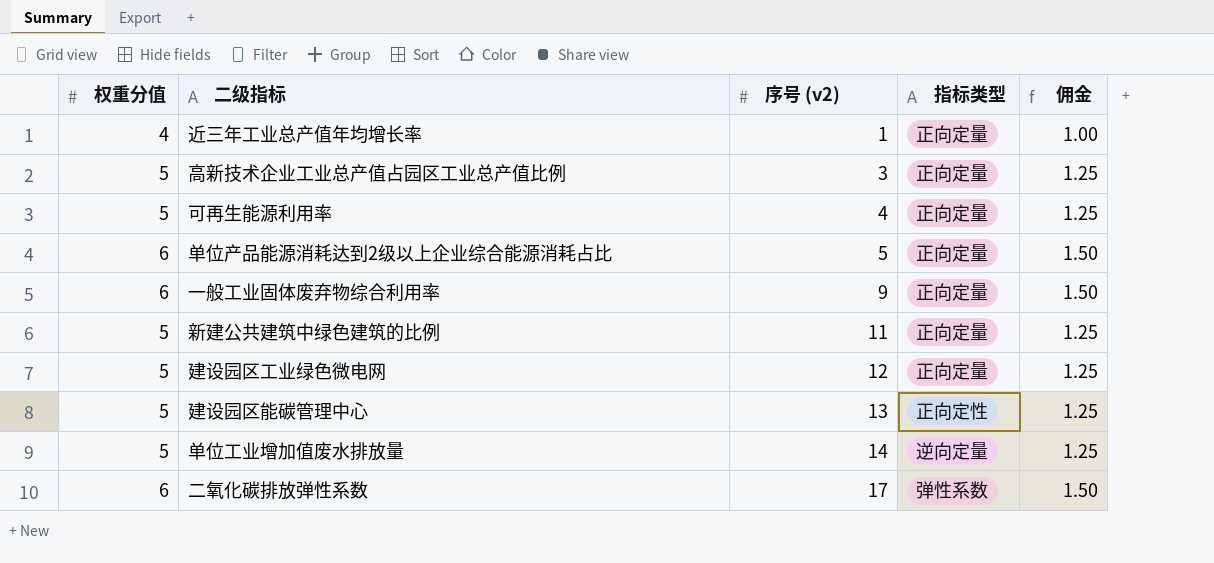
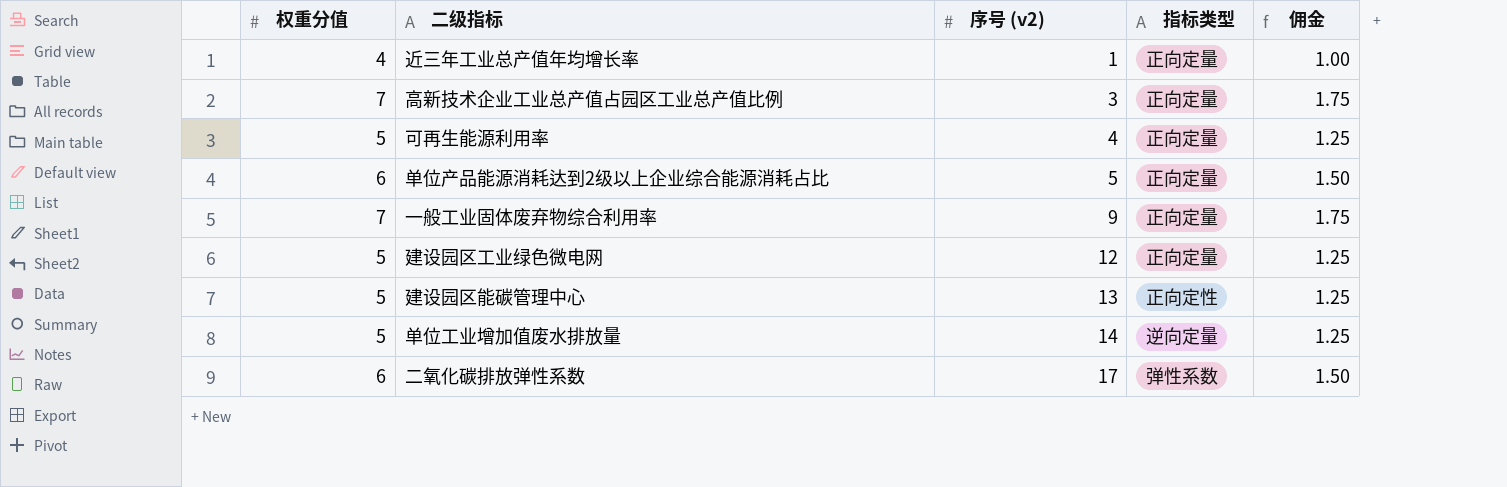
row 新建公共建筑中绿色建筑的比例: 5 | 11 | 正向定量 | 1.25 -> none
高新技术企业工业总产值占园区工业总产值比例 | 权重分值: 5 -> 7
高新技术企业工业总产值占园区工业总产值比例 | 佣金: 1.25 -> 1.75
一般工业固体废弃物综合利用率 | 权重分值: 6 -> 7
一般工业固体废弃物综合利用率 | 佣金: 1.50 -> 1.75

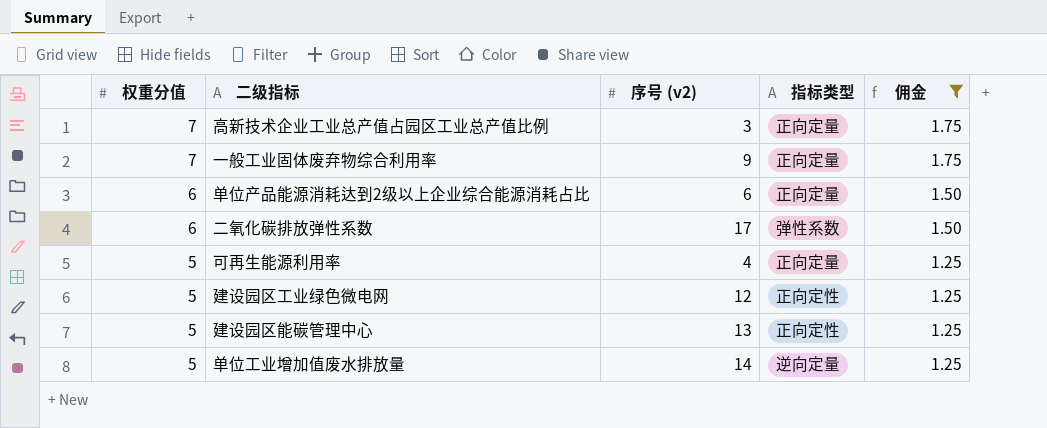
filter: none -> 佣金 != 1.00
row order: 序号 (v2) ascending -> 权重分值 descending
单位产品能源消耗达到2级以上企业综合能源消耗占比 | 序号 (v2): 5 -> 6
建设园区工业绿色微电网 | 指标类型: 正向定量 -> 正向定性

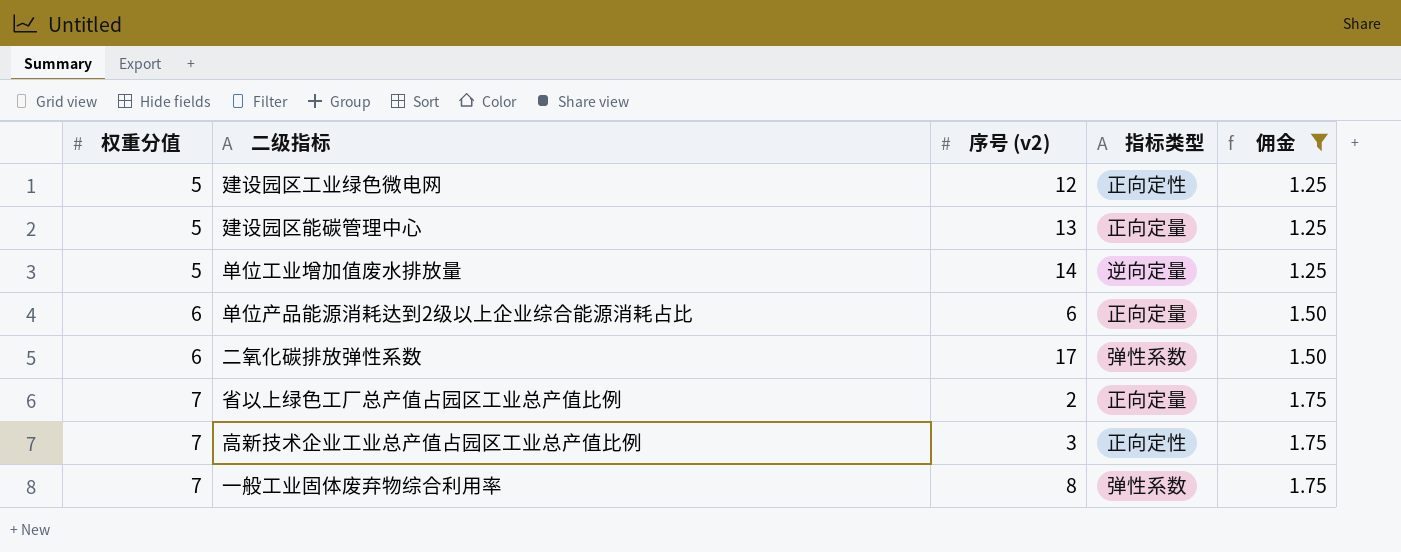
row order: 权重分值 descending -> 权重分值 ascending
row 可再生能源利用率: 5 | 4 | 正向定量 | 1.25 -> none
建设园区能碳管理中心 | 指标类型: 正向定性 -> 正向定量
row 省以上绿色工厂总产值占园区工业总产值比例: none -> 7 | 2 | 正向定量 | 1.75
高新技术企业工业总产值占园区工业总产值比例 | 指标类型: 正向定量 -> 正向定性
一般工业固体废弃物综合利用率 | 序号 (v2): 9 -> 8
一般工业固体废弃物综合利用率 | 指标类型: 正向定量 -> 弹性系数

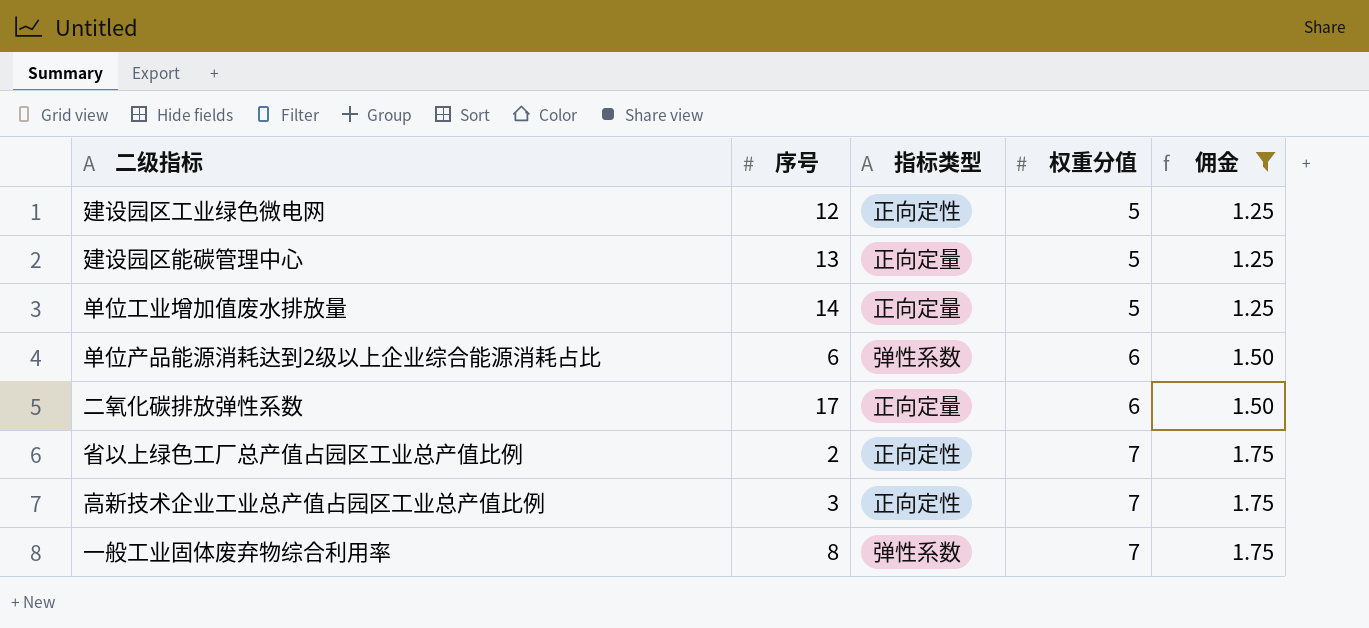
column name: 序号 (v2) -> 序号
column 权重分值 | position: 1 -> 4
单位工业增加值废水排放量 | 指标类型: 逆向定量 -> 正向定量
单位产品能源消耗达到2级以上企业综合能源消耗占比 | 指标类型: 正向定量 -> 弹性系数
二氧化碳排放弹性系数 | 指标类型: 弹性系数 -> 正向定量
省以上绿色工厂总产值占园区工业总产值比例 | 指标类型: 正向定量 -> 正向定性

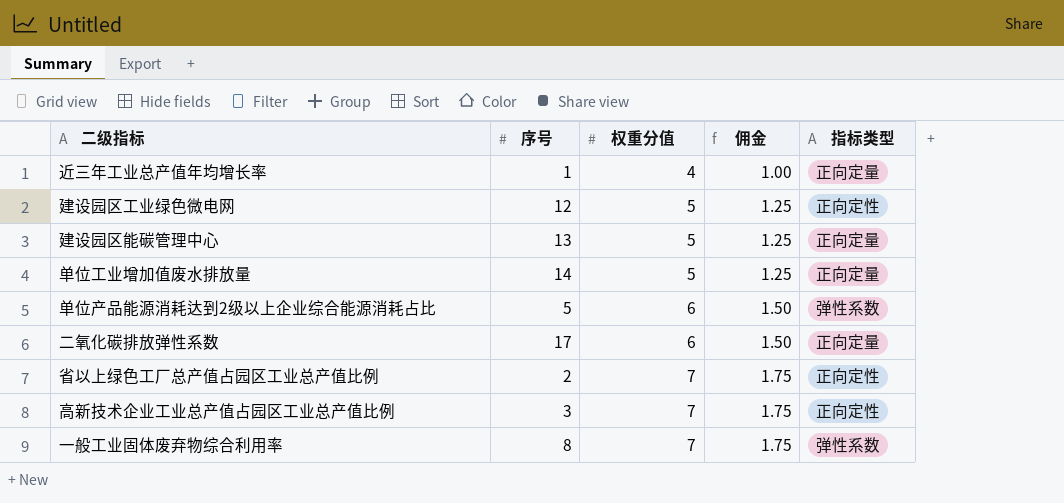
filter: 佣金 != 1.00 -> none
column 指标类型 | position: 3 -> 5
单位产品能源消耗达到2级以上企业综合能源消耗占比 | 序号: 6 -> 5

